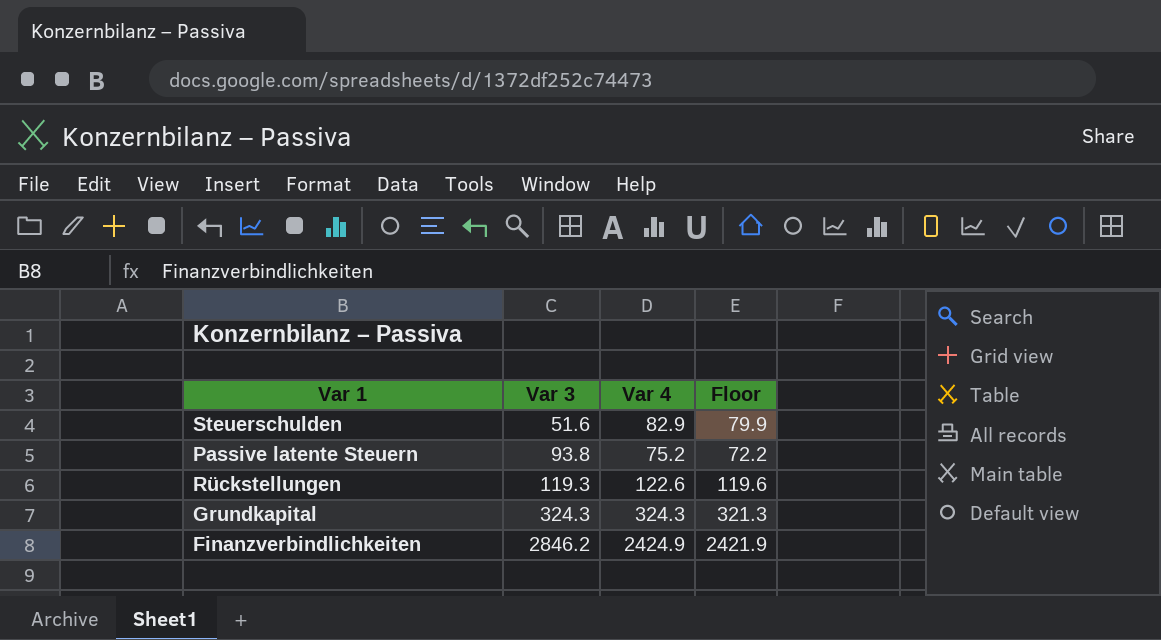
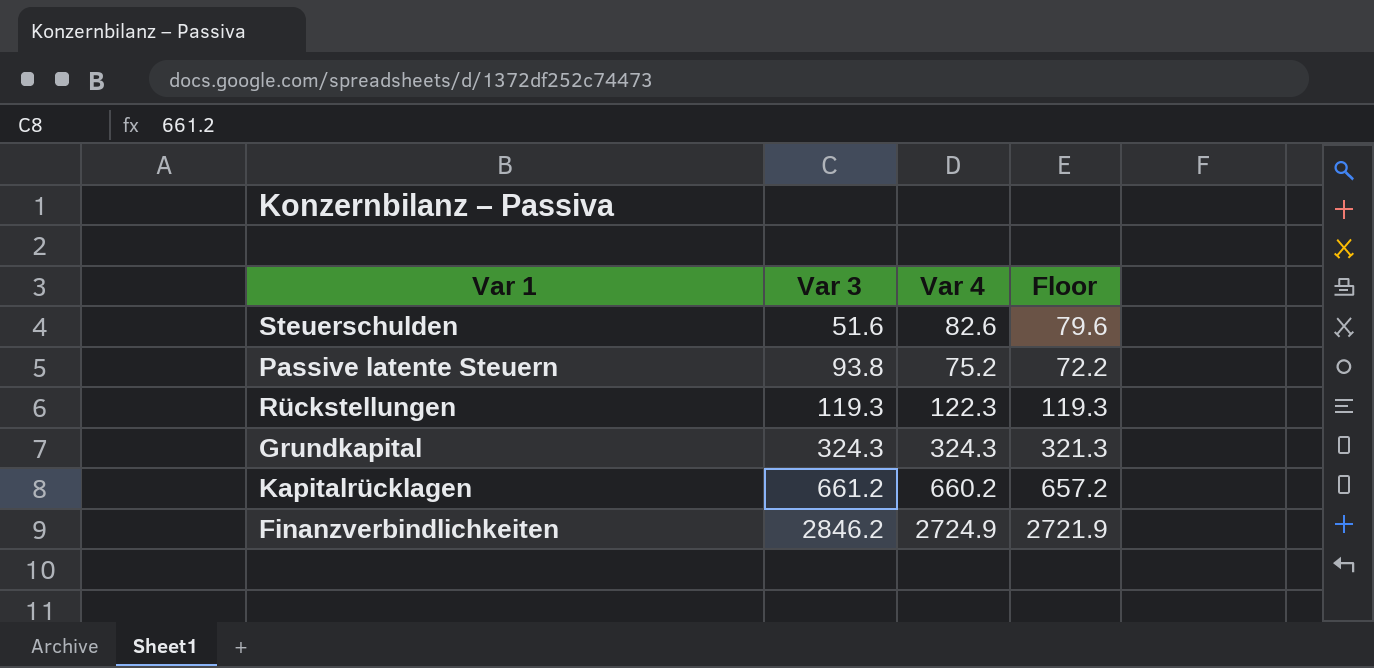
Steuerschulden | Var 4: 82.9 -> 82.6
Steuerschulden | Floor: 79.9 -> 79.6
Rückstellungen | Var 4: 122.6 -> 122.3
Rückstellungen | Floor: 119.6 -> 119.3
row Kapitalrücklagen: none -> 661.2 | 660.2 | 657.2
Finanzverbindlichkeiten | Var 4: 2424.9 -> 2724.9
Finanzverbindlichkeiten | Floor: 2421.9 -> 2721.9

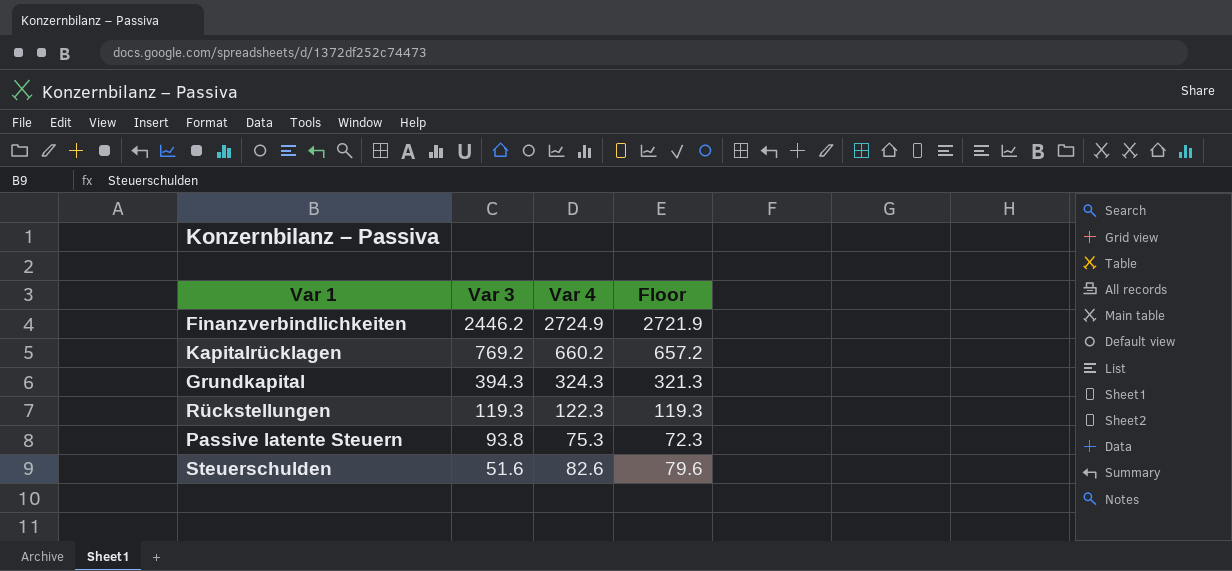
row order: Var 3 ascending -> Var 3 descending
Finanzverbindlichkeiten | Var 3: 2846.2 -> 2446.2
Kapitalrücklagen | Var 3: 661.2 -> 769.2
Grundkapital | Var 3: 324.3 -> 394.3
Passive latente Steuern | Var 4: 75.2 -> 75.3
Passive latente Steuern | Floor: 72.2 -> 72.3

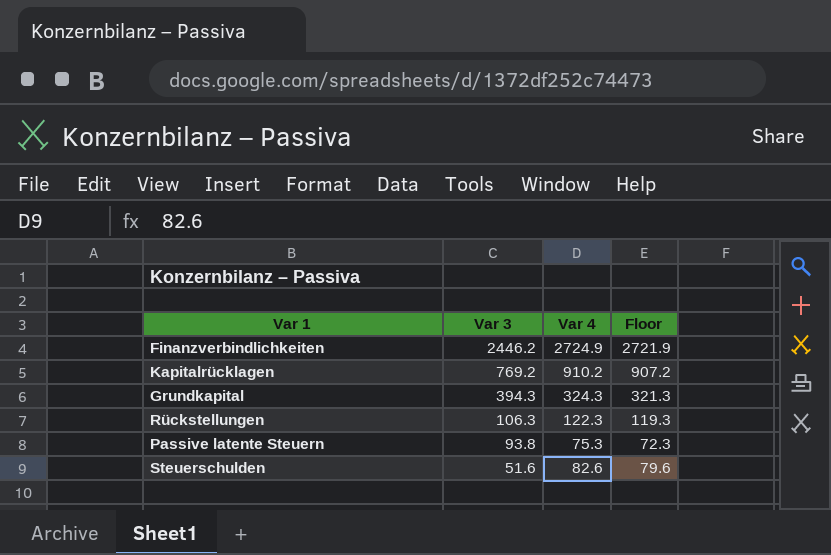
Kapitalrücklagen | Var 4: 660.2 -> 910.2
Kapitalrücklagen | Floor: 657.2 -> 907.2
Rückstellungen | Var 3: 119.3 -> 106.3

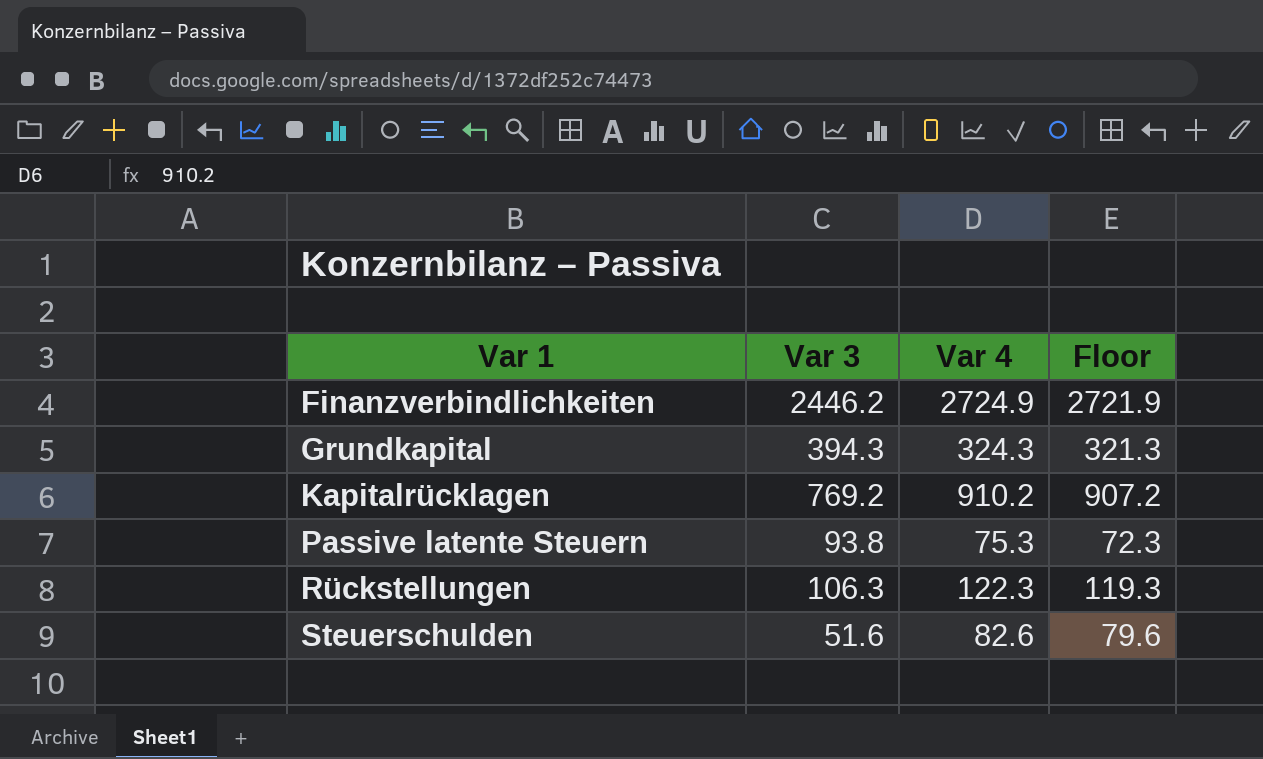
row order: Var 3 descending -> Var 1 ascending

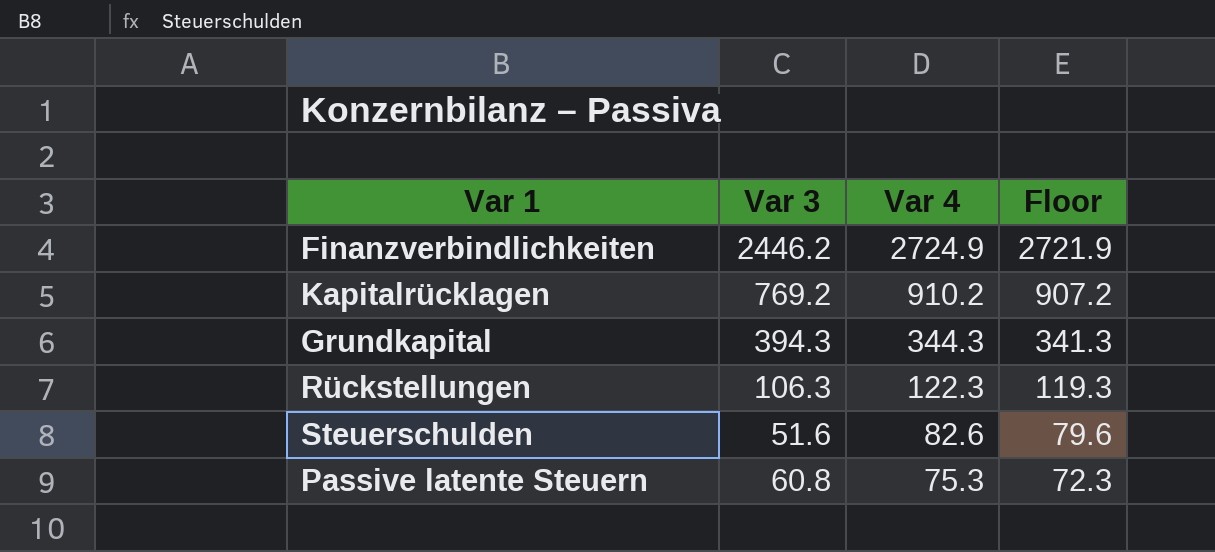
row order: Var 1 ascending -> Var 4 descending
Grundkapital | Var 4: 324.3 -> 344.3
Grundkapital | Floor: 321.3 -> 341.3
Passive latente Steuern | Var 3: 93.8 -> 60.8

